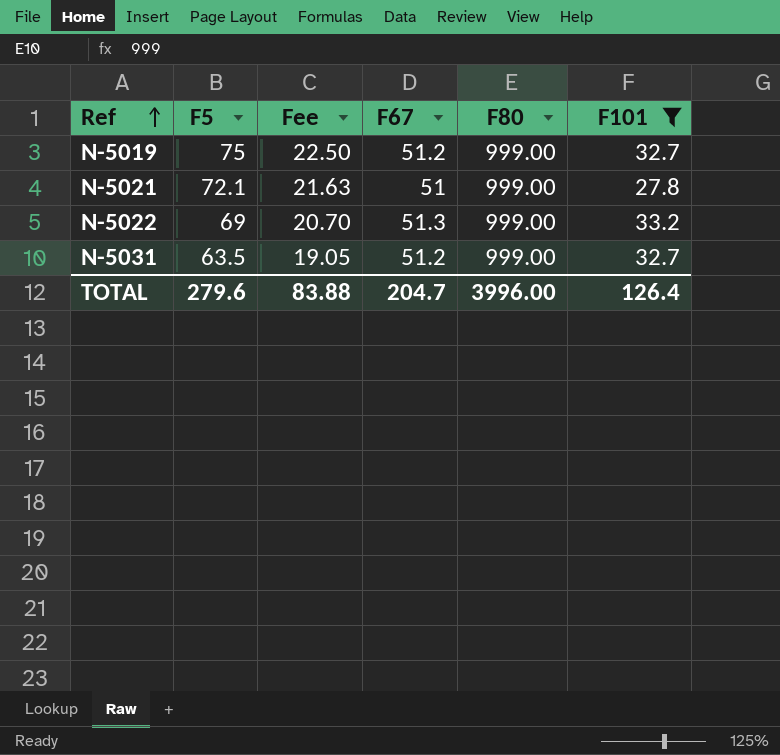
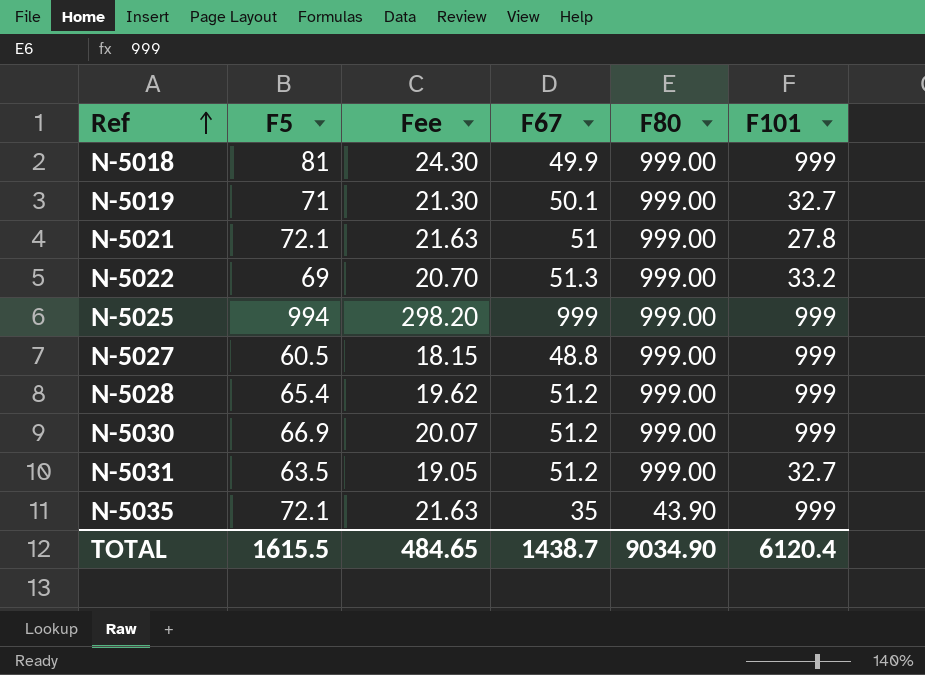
filter: F101 != 999 -> none
N-5019 | F5: 75 -> 71
N-5019 | Fee: 22.50 -> 21.30
N-5019 | F67: 51.2 -> 50.1
TOTAL | F5: 279.6 -> 1615.5
TOTAL | Fee: 83.88 -> 484.65
TOTAL | F67: 204.7 -> 1438.7
TOTAL | F80: 3996.00 -> 9034.90
TOTAL | F101: 126.4 -> 6120.4

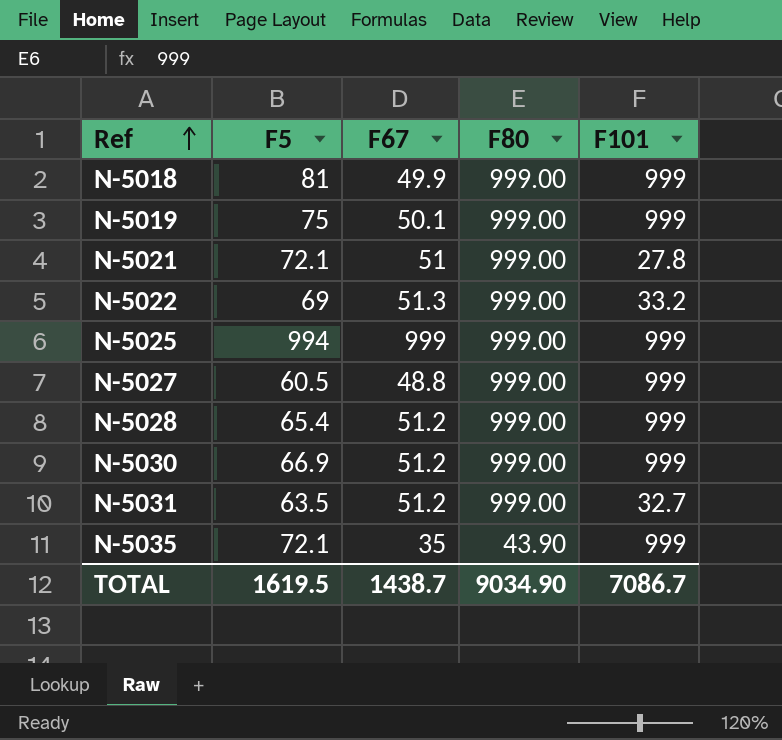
column Fee | formula: [F5] * 0.3 -> none
N-5019 | F5: 71 -> 75
N-5019 | F101: 32.7 -> 999
TOTAL | F5: 1615.5 -> 1619.5
TOTAL | F101: 6120.4 -> 7086.7

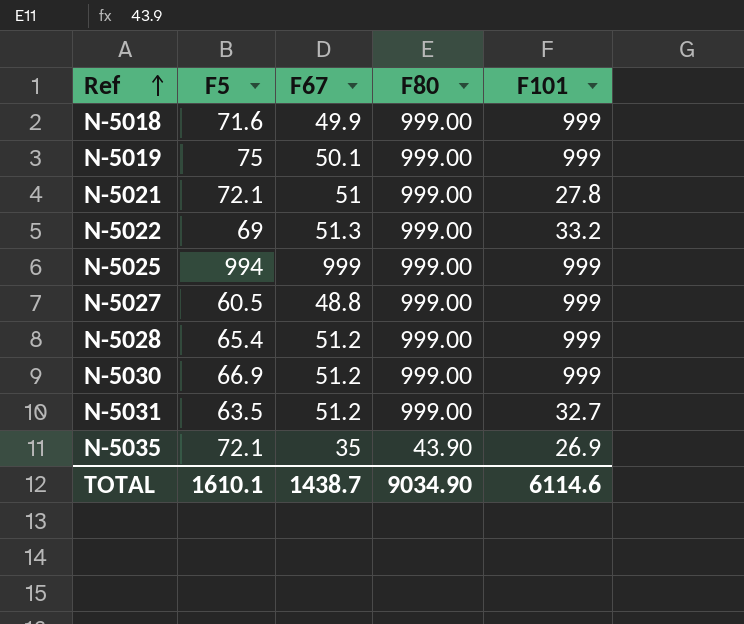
N-5018 | F5: 81 -> 71.6
N-5035 | F101: 999 -> 26.9
TOTAL | F5: 1619.5 -> 1610.1
TOTAL | F101: 7086.7 -> 6114.6

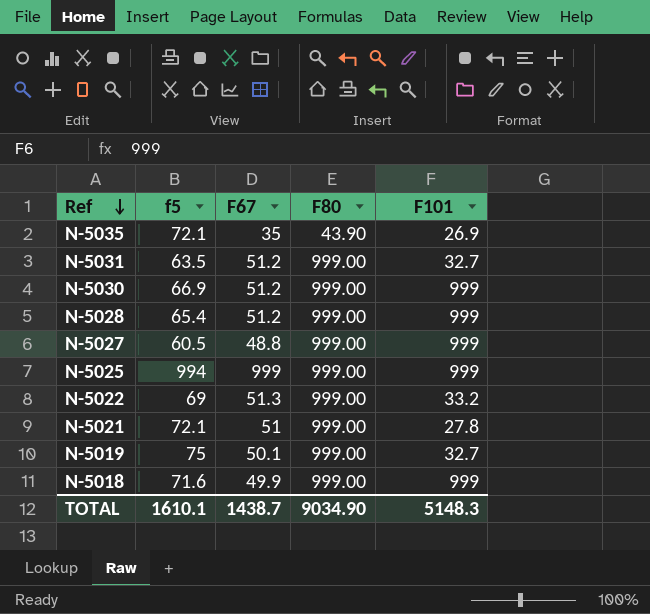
row order: Ref ascending -> Ref descending
column name: F5 -> f5
N-5019 | F101: 999 -> 32.7
TOTAL | F101: 6114.6 -> 5148.3

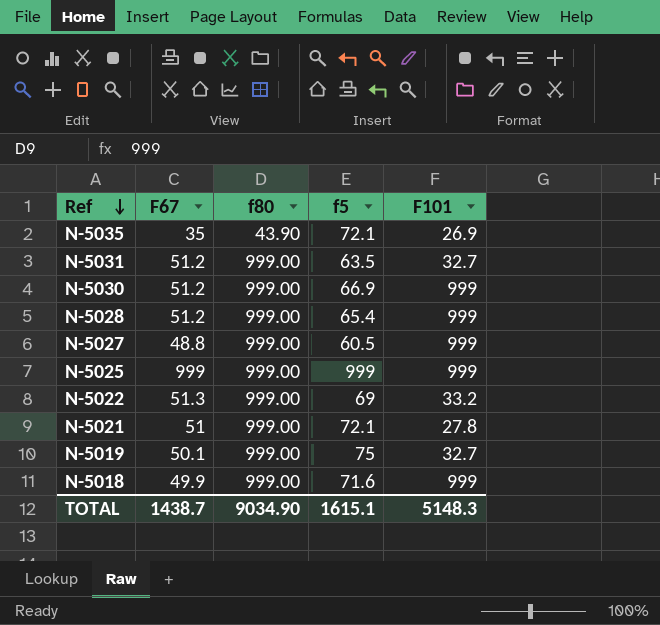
column name: F80 -> f80
column f5 | position: 2 -> 4
N-5025 | f5: 994 -> 999
TOTAL | f5: 1610.1 -> 1615.1

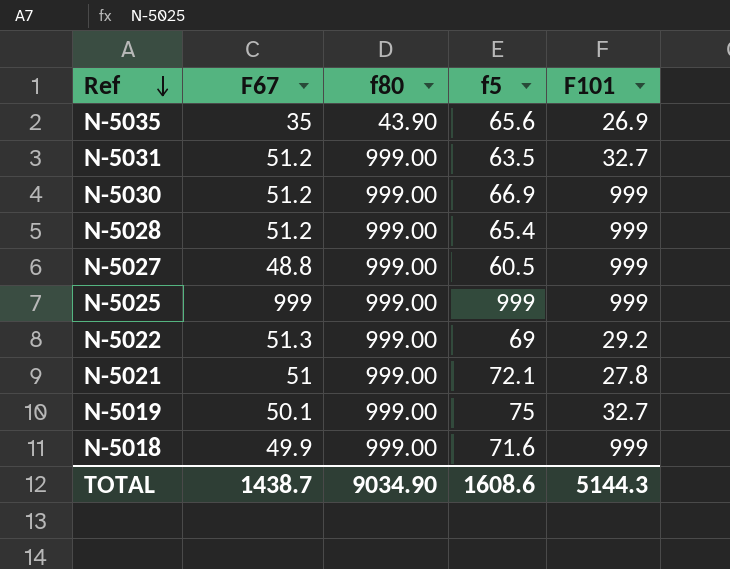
N-5035 | f5: 72.1 -> 65.6
N-5022 | F101: 33.2 -> 29.2
TOTAL | f5: 1615.1 -> 1608.6
TOTAL | F101: 5148.3 -> 5144.3

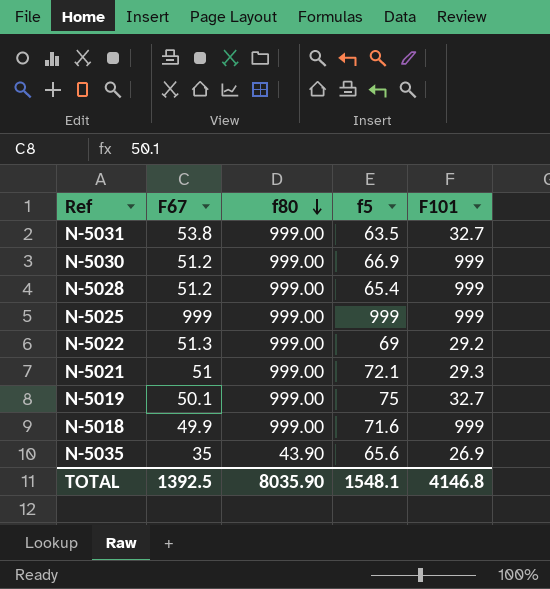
row order: Ref descending -> f80 descending
row N-5027: 48.8 | 999.00 | 60.5 | 999 -> none
N-5031 | F67: 51.2 -> 53.8
N-5021 | F101: 27.8 -> 29.3
TOTAL | F67: 1438.7 -> 1392.5
TOTAL | f80: 9034.90 -> 8035.90
TOTAL | f5: 1608.6 -> 1548.1
TOTAL | F101: 5144.3 -> 4146.8

